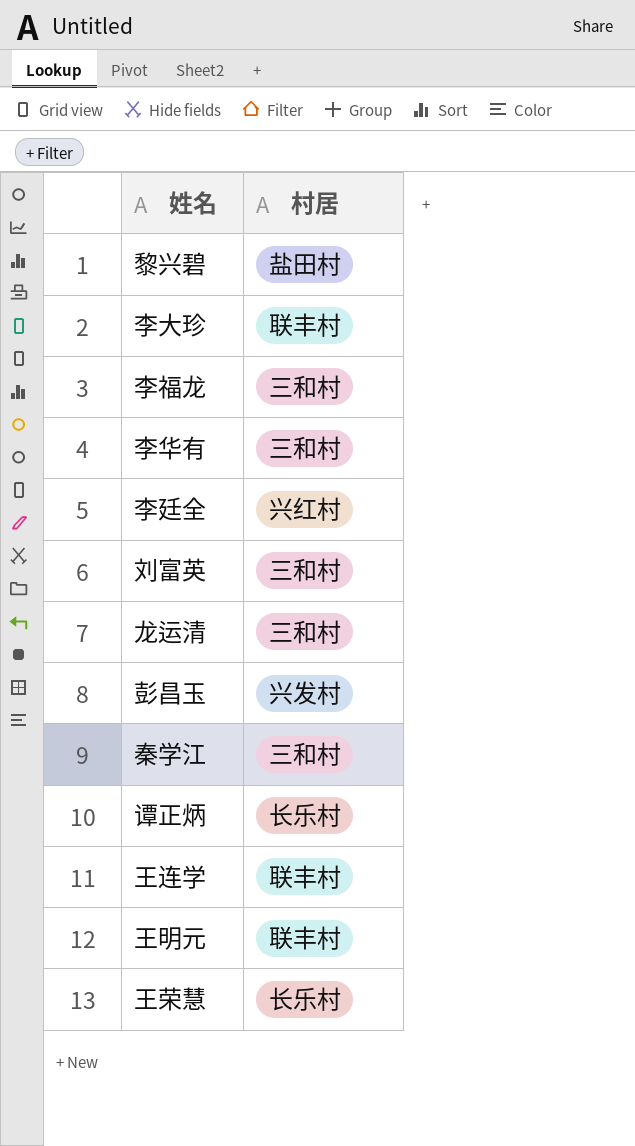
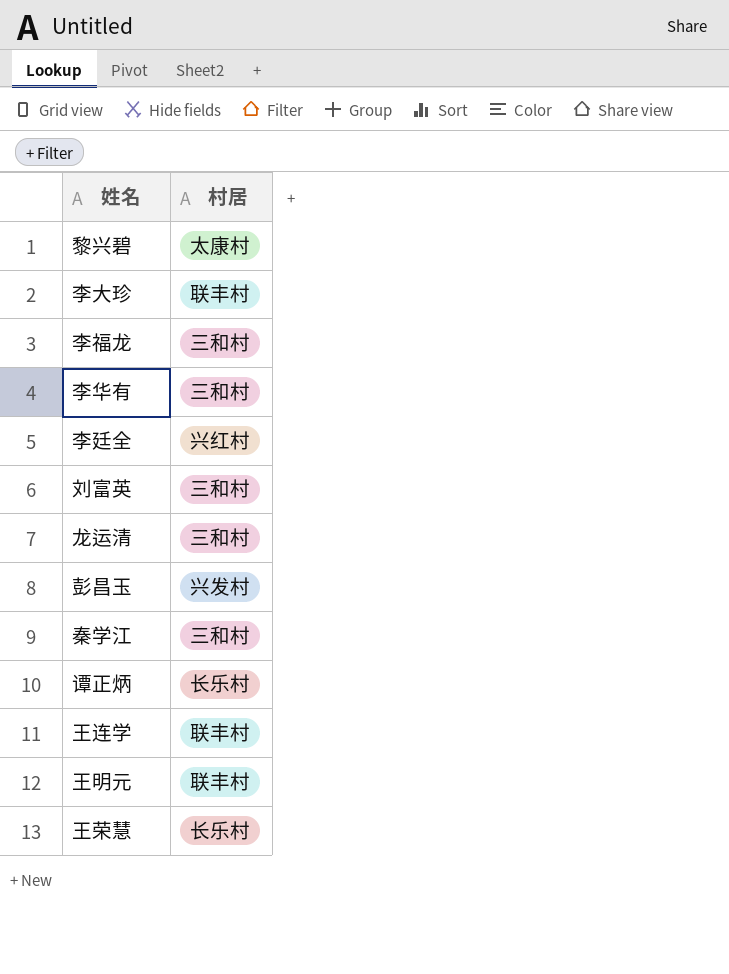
黎兴碧 | 村居: 盐田村 -> 太康村

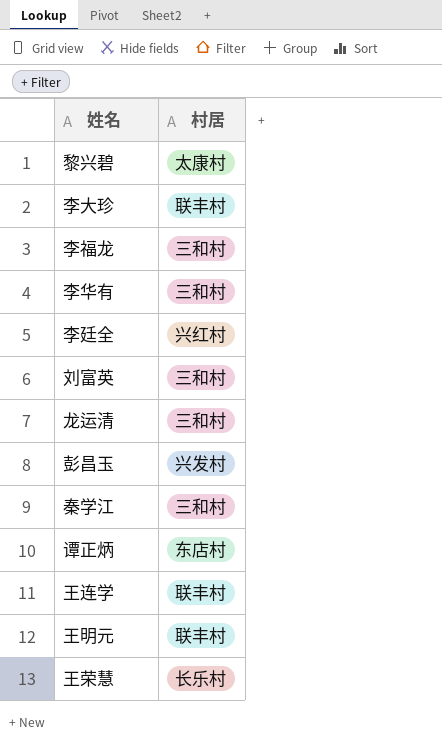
谭正炳 | 村居: 长乐村 -> 东店村

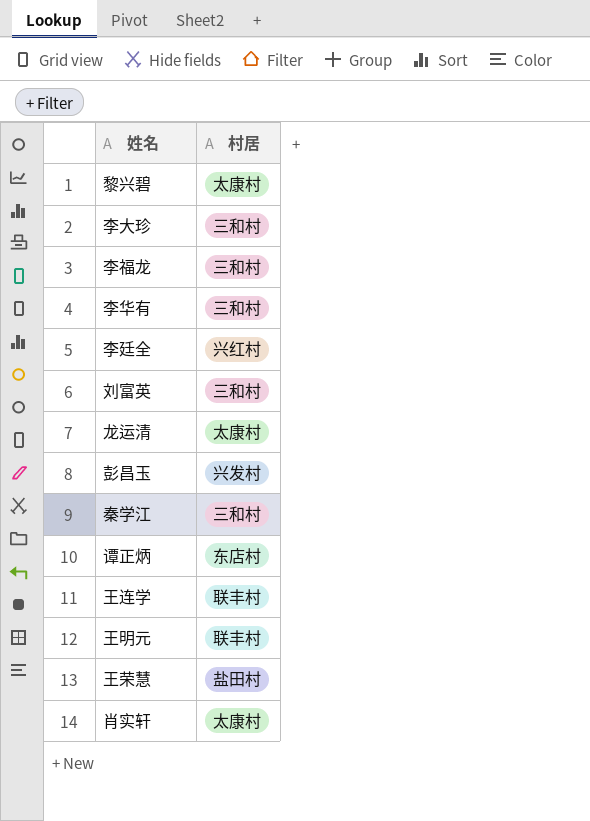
李大珍 | 村居: 联丰村 -> 三和村
龙运清 | 村居: 三和村 -> 太康村
王荣慧 | 村居: 长乐村 -> 盐田村
row 肖实轩: none -> 太康村

